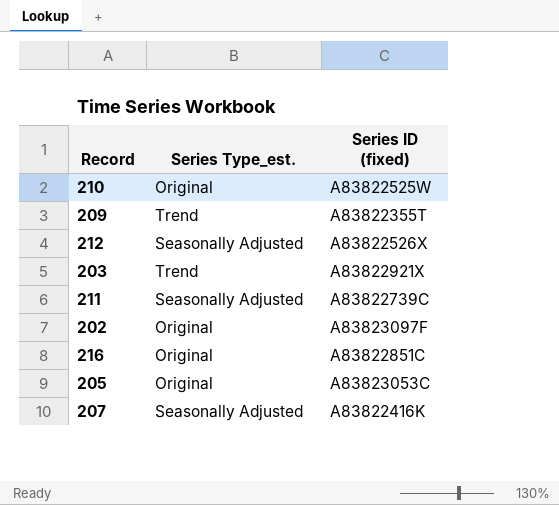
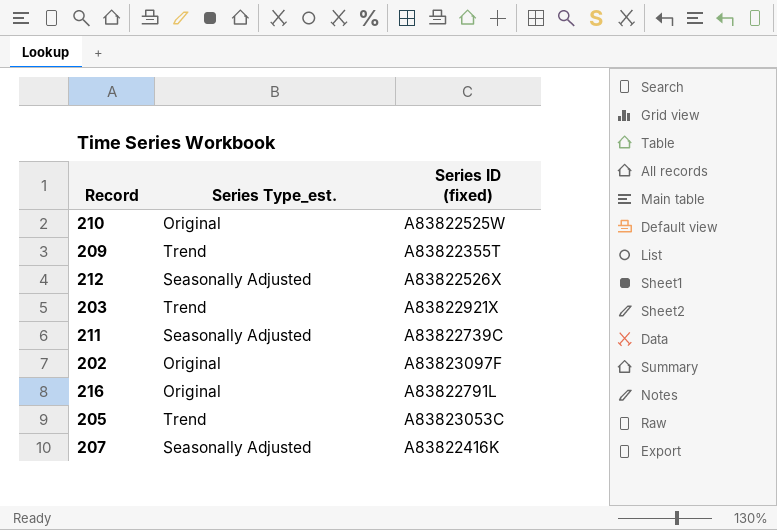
216 | Series ID (fixed): A83822851C -> A83822791L
205 | Series Type_est.: Original -> Trend

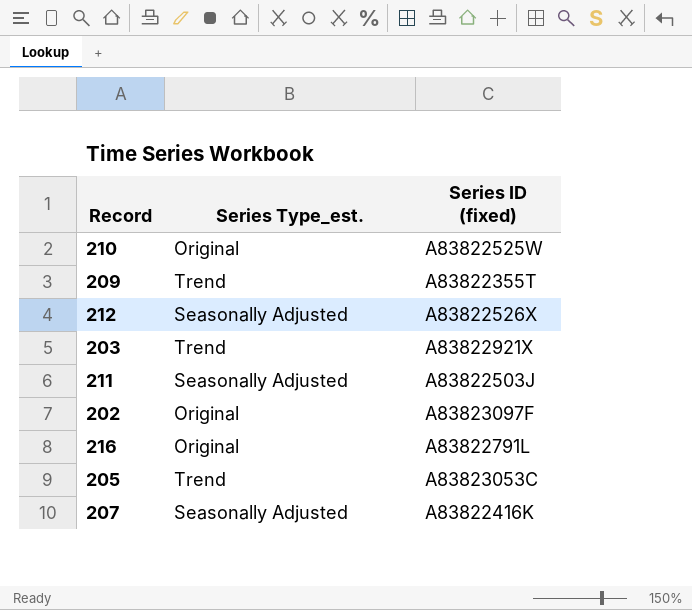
211 | Series ID (fixed): A83822739C -> A83822503J

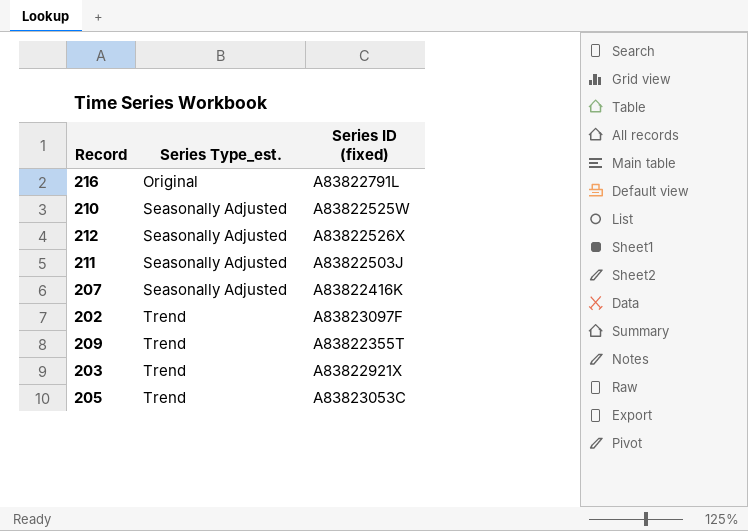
row order: none -> Series Type_est. ascending
210 | Series Type_est.: Original -> Seasonally Adjusted
202 | Series Type_est.: Original -> Trend

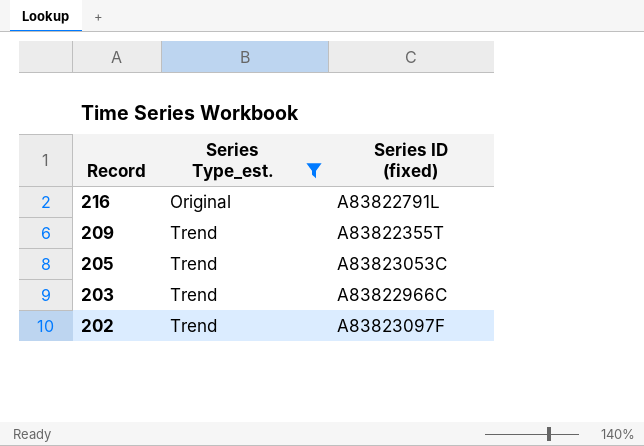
filter: none -> Series Type_est. != Seasonally Adjusted
row order: Series Type_est. ascending -> Record descending
203 | Series ID (fixed): A83822921X -> A83822966C

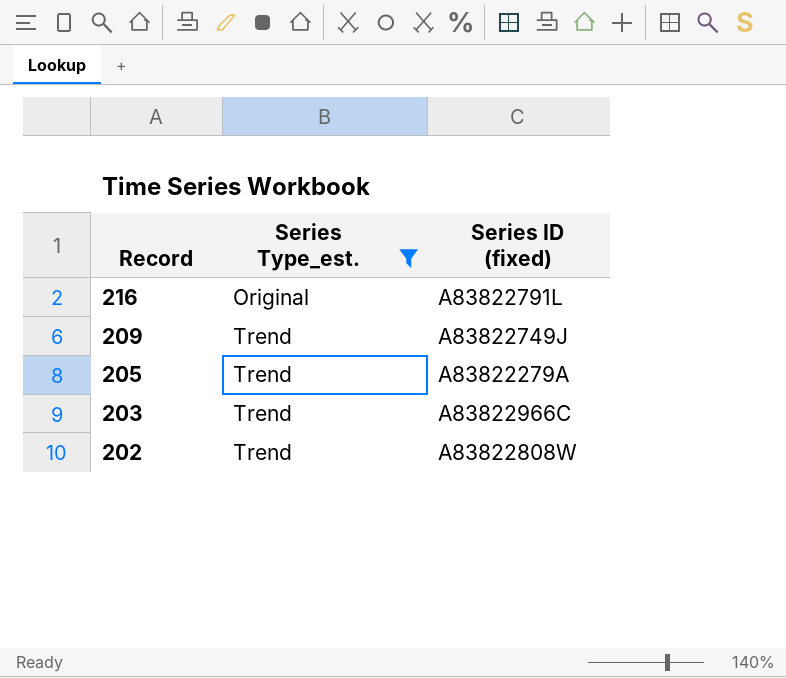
209 | Series ID (fixed): A83822355T -> A83822749J
205 | Series ID (fixed): A83823053C -> A83822279A
202 | Series ID (fixed): A83823097F -> A83822808W

